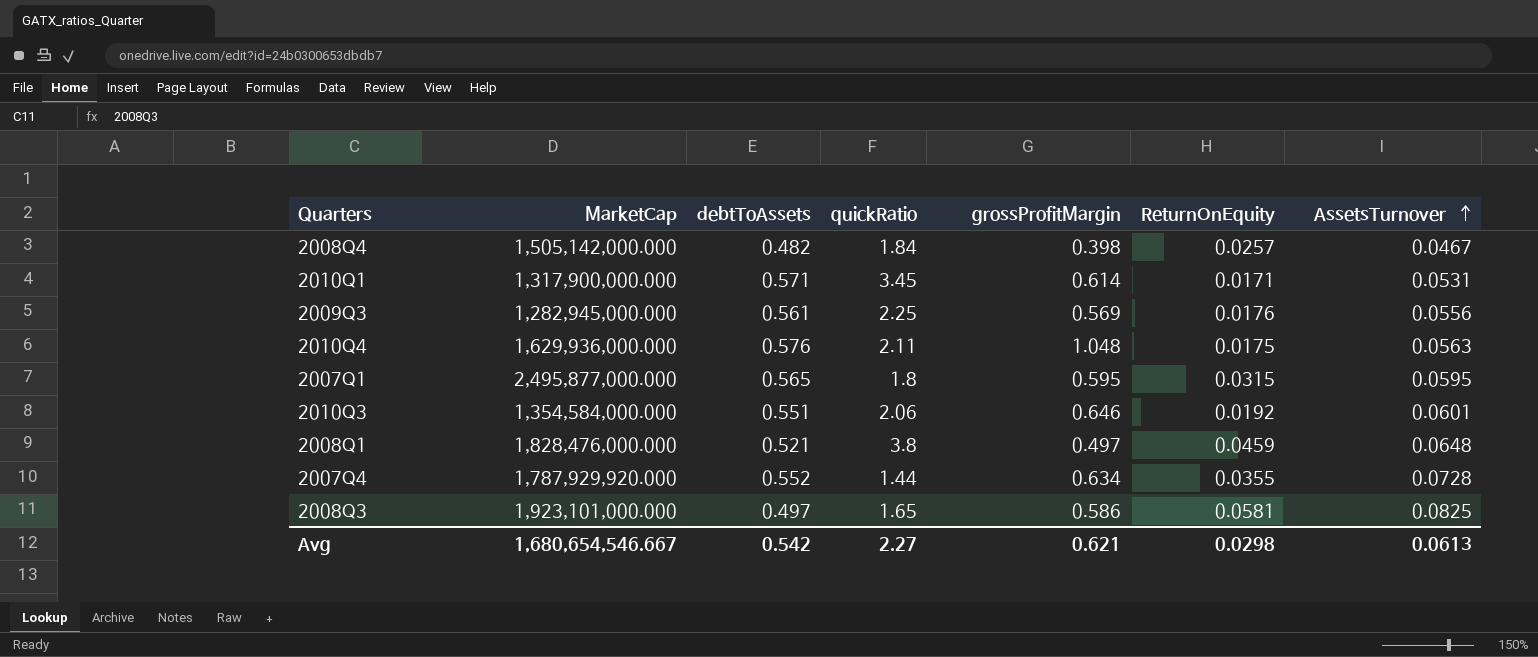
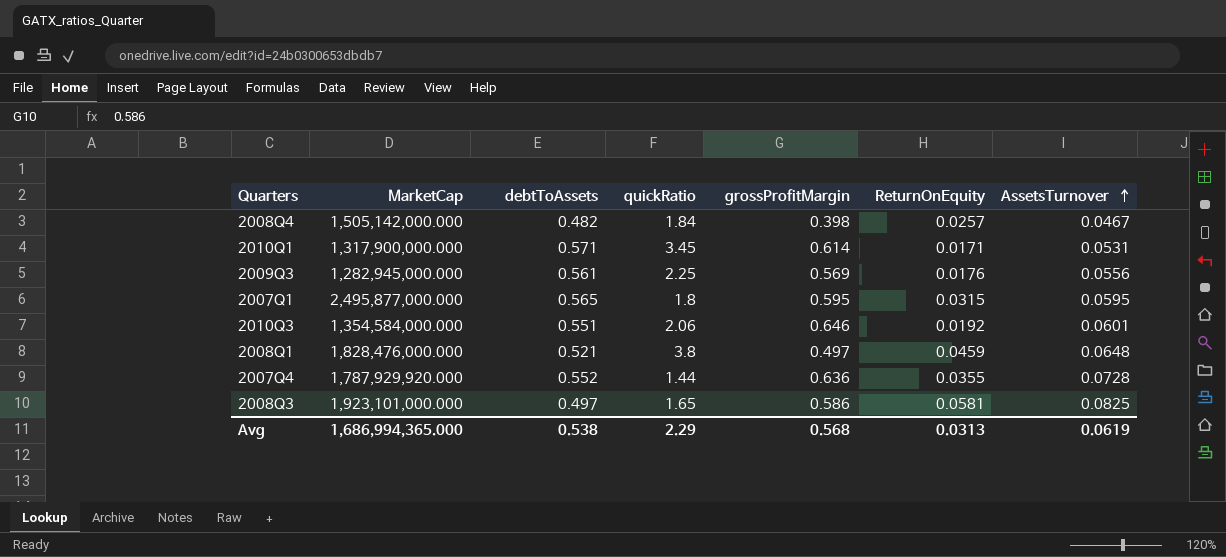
row 2010Q4: 1,629,936,000.000 | 0.576 | 2.11 | 1.048 | 0.0175 | 0.0563 -> none
2007Q4 | grossProfitMargin: 0.634 -> 0.636
Avg | MarketCap: 1,680,654,546.667 -> 1,686,994,365.000
Avg | debtToAssets: 0.542 -> 0.538
Avg | quickRatio: 2.27 -> 2.29
Avg | grossProfitMargin: 0.621 -> 0.568
Avg | ReturnOnEquity: 0.0298 -> 0.0313
Avg | AssetsTurnover: 0.0613 -> 0.0619

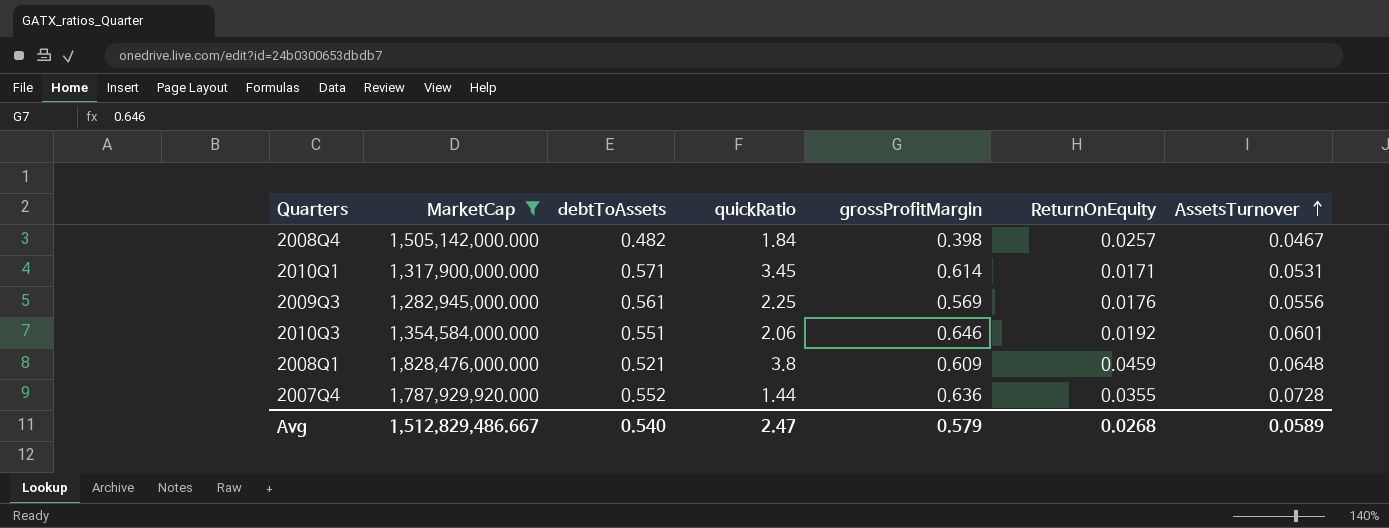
filter: none -> MarketCap <= 1,828,476,000.000
2008Q1 | grossProfitMargin: 0.497 -> 0.609
Avg | MarketCap: 1,686,994,365.000 -> 1,512,829,486.667
Avg | debtToAssets: 0.538 -> 0.540
Avg | quickRatio: 2.29 -> 2.47
Avg | grossProfitMargin: 0.568 -> 0.579
Avg | ReturnOnEquity: 0.0313 -> 0.0268
Avg | AssetsTurnover: 0.0619 -> 0.0589

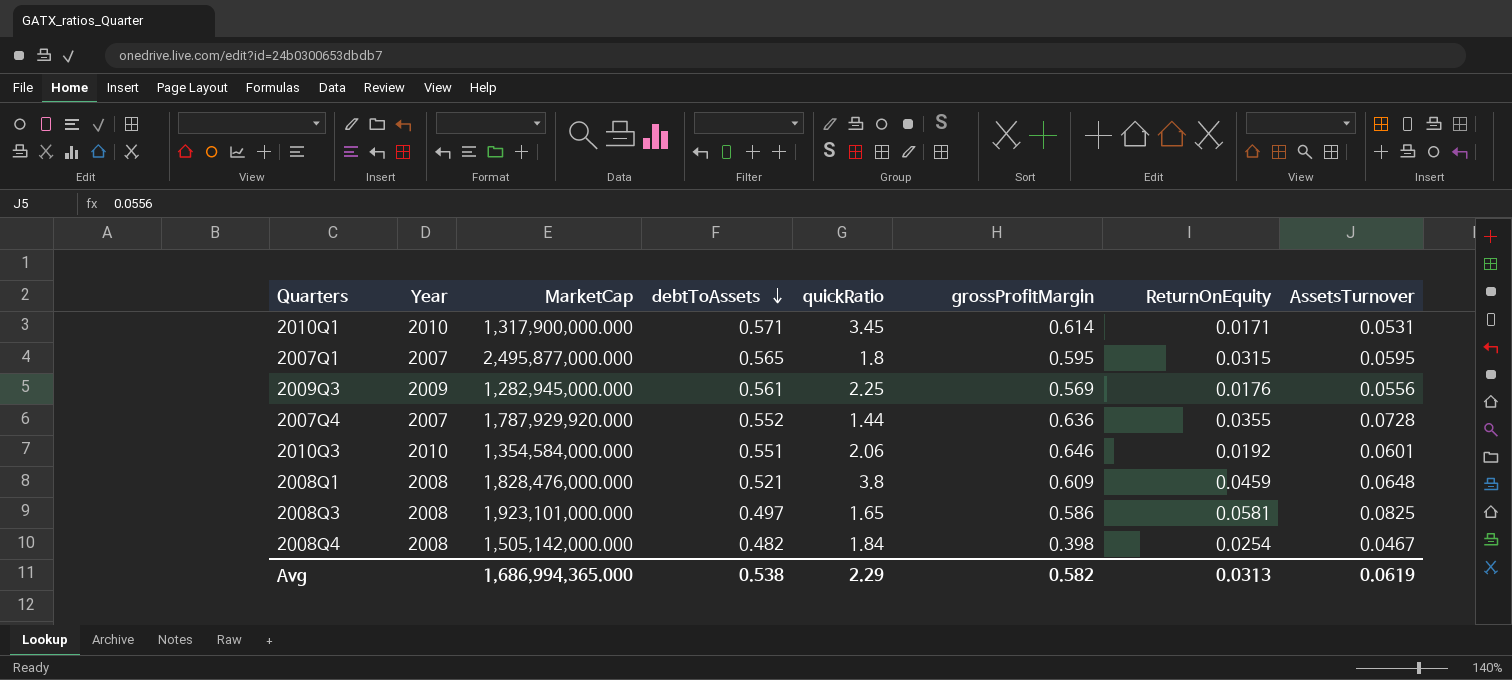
filter: MarketCap <= 1,828,476,000.000 -> none
row order: AssetsTurnover ascending -> debtToAssets descending
column Year | position: none -> 2
2008Q4 | ReturnOnEquity: 0.0257 -> 0.0254
Avg | MarketCap: 1,512,829,486.667 -> 1,686,994,365.000
Avg | debtToAssets: 0.540 -> 0.538
Avg | quickRatio: 2.47 -> 2.29
Avg | grossProfitMargin: 0.579 -> 0.582
Avg | ReturnOnEquity: 0.0268 -> 0.0313
Avg | AssetsTurnover: 0.0589 -> 0.0619

